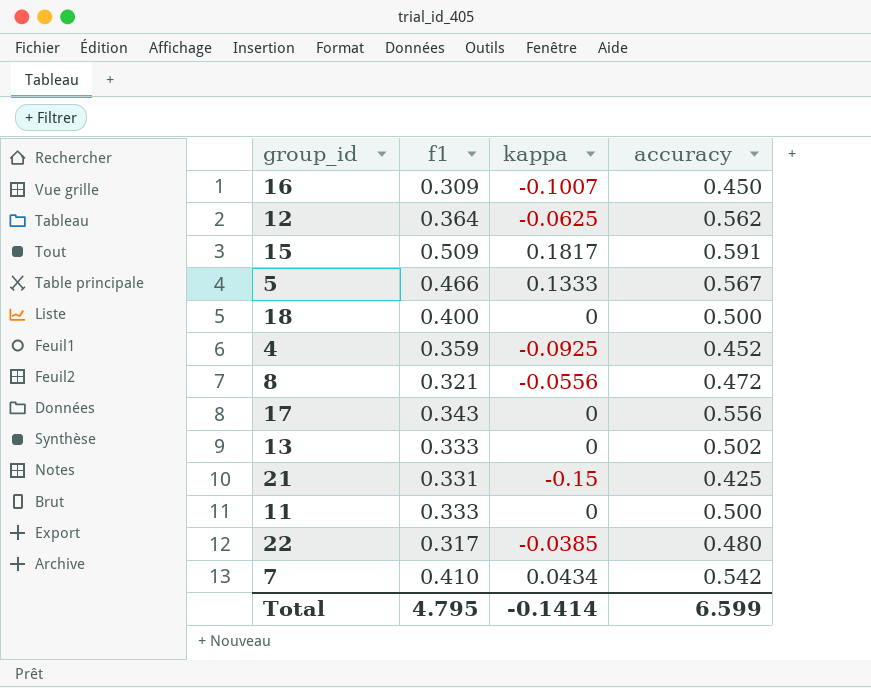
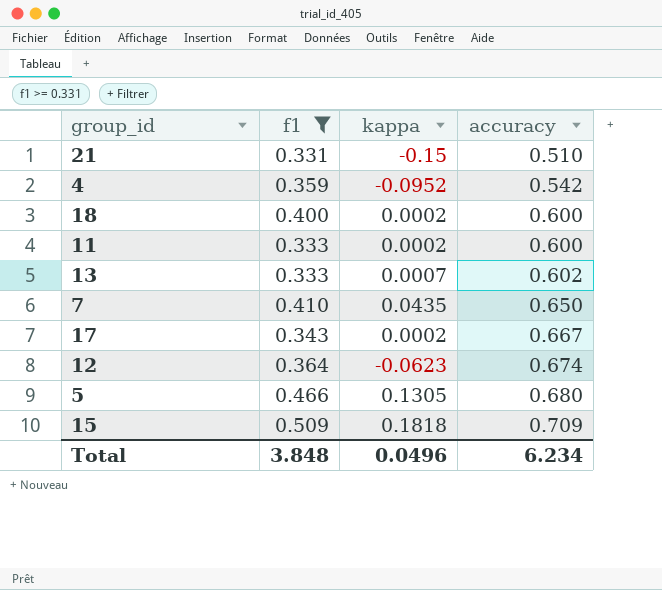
filter: none -> f1 >= 0.331
row order: none -> accuracy ascending
21 | accuracy: 0.425 -> 0.510
4 | kappa: -0.0925 -> -0.0952
4 | accuracy: 0.452 -> 0.542
18 | kappa: 0 -> 0.0002
18 | accuracy: 0.500 -> 0.600
11 | kappa: 0 -> 0.0002
11 | accuracy: 0.500 -> 0.600
13 | kappa: 0 -> 0.0007
13 | accuracy: 0.502 -> 0.602
7 | kappa: 0.0434 -> 0.0435
7 | accuracy: 0.542 -> 0.650
17 | kappa: 0 -> 0.0002
17 | accuracy: 0.556 -> 0.667
12 | kappa: -0.0625 -> -0.0623
12 | accuracy: 0.562 -> 0.674
5 | kappa: 0.1333 -> 0.1305
5 | accuracy: 0.567 -> 0.680
15 | kappa: 0.1817 -> 0.1818
15 | accuracy: 0.591 -> 0.709
Total | f1: 4.795 -> 3.848
Total | kappa: -0.1414 -> 0.0496
Total | accuracy: 6.599 -> 6.234

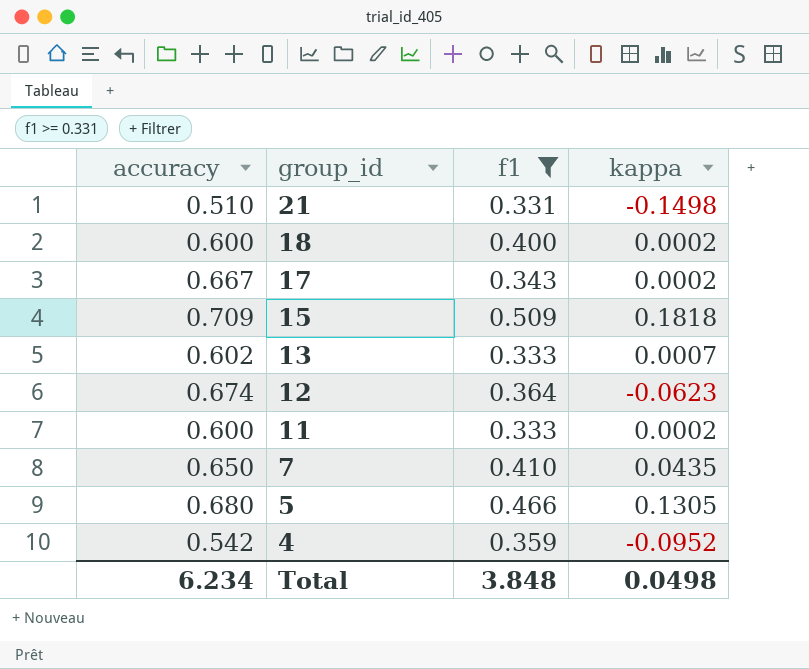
row order: accuracy ascending -> group_id descending
column accuracy | position: 4 -> 1
21 | kappa: -0.15 -> -0.1498
Total | kappa: 0.0496 -> 0.0498

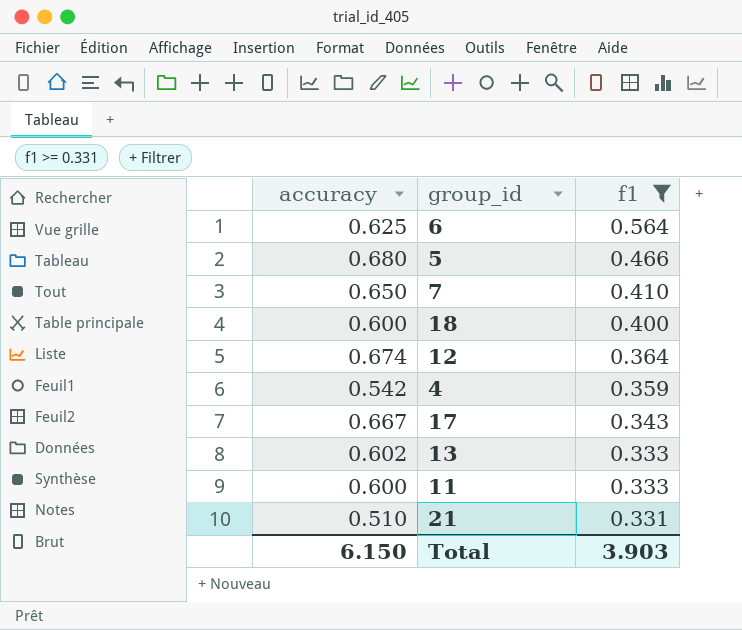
row order: group_id descending -> f1 descending
column kappa | position: 4 -> none
row 15: 0.709 | 0.509 | 0.1818 -> none
row 6: none -> 0.625 | 0.564
Total | accuracy: 6.234 -> 6.150
Total | f1: 3.848 -> 3.903

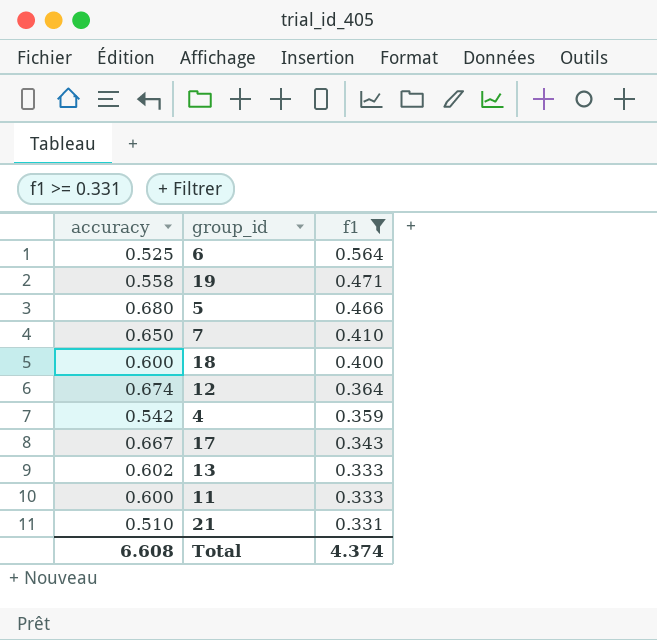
6 | accuracy: 0.625 -> 0.525
row 19: none -> 0.558 | 0.471
Total | accuracy: 6.150 -> 6.608
Total | f1: 3.903 -> 4.374

